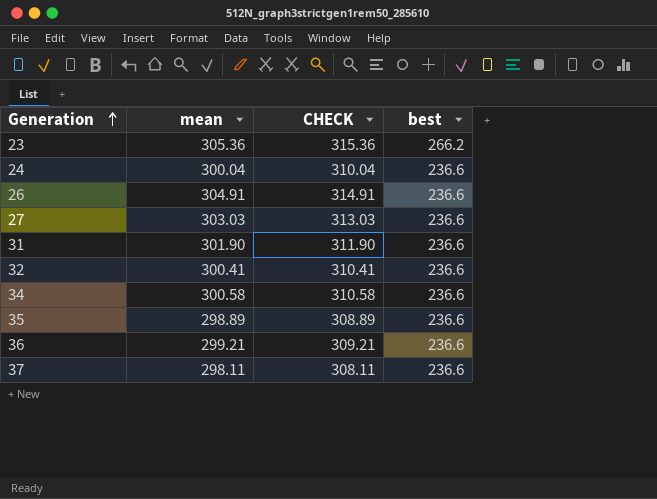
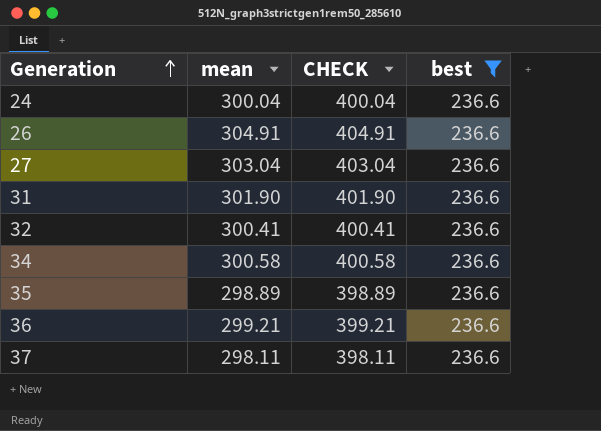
filter: none -> best = 236.6
column CHECK | formula: [mean] + 10 -> [mean] + 100
27 | mean: 303.03 -> 303.04

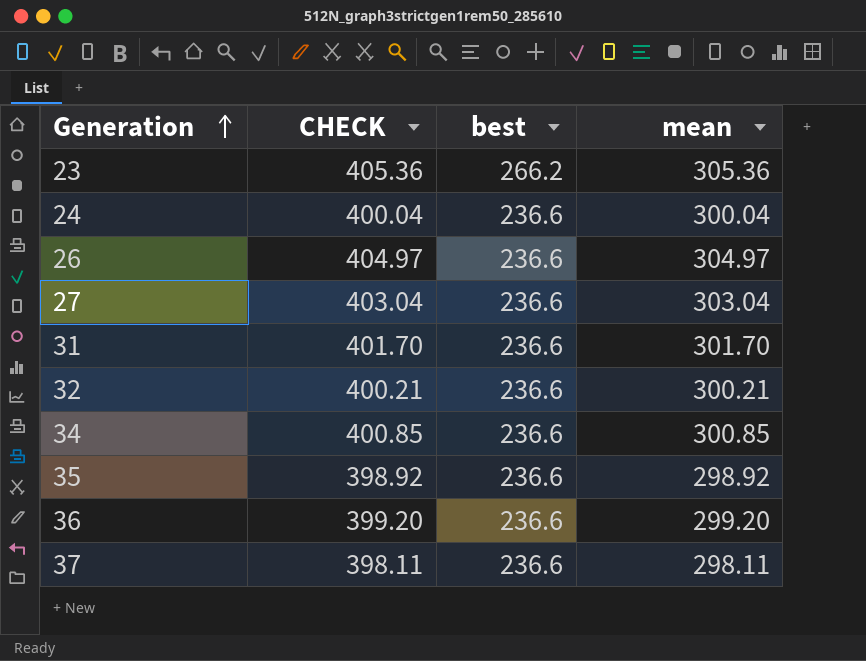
filter: best = 236.6 -> none
column mean | position: 2 -> 4
26 | CHECK: 404.91 -> 404.97
26 | mean: 304.91 -> 304.97
31 | CHECK: 401.90 -> 401.70
31 | mean: 301.90 -> 301.70
32 | CHECK: 400.41 -> 400.21
32 | mean: 300.41 -> 300.21
34 | CHECK: 400.58 -> 400.85
34 | mean: 300.58 -> 300.85
35 | CHECK: 398.89 -> 398.92
35 | mean: 298.89 -> 298.92
36 | CHECK: 399.21 -> 399.20
36 | mean: 299.21 -> 299.20

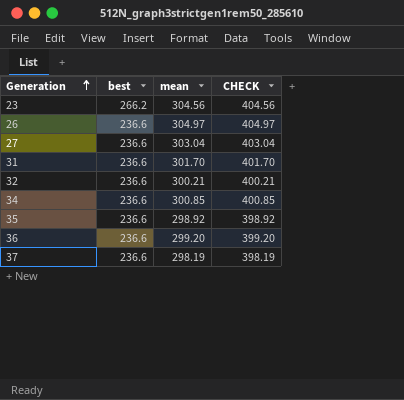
column CHECK | position: 2 -> 4
row 24: 400.04 | 236.6 | 300.04 -> none
23 | mean: 305.36 -> 304.56
23 | CHECK: 405.36 -> 404.56
37 | mean: 298.11 -> 298.19
37 | CHECK: 398.11 -> 398.19

